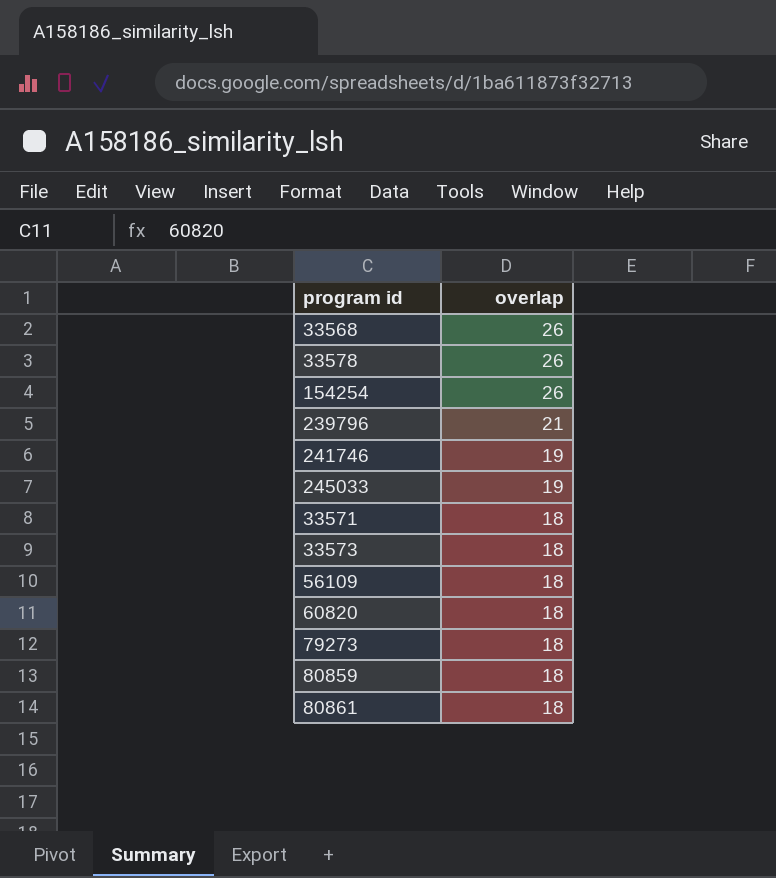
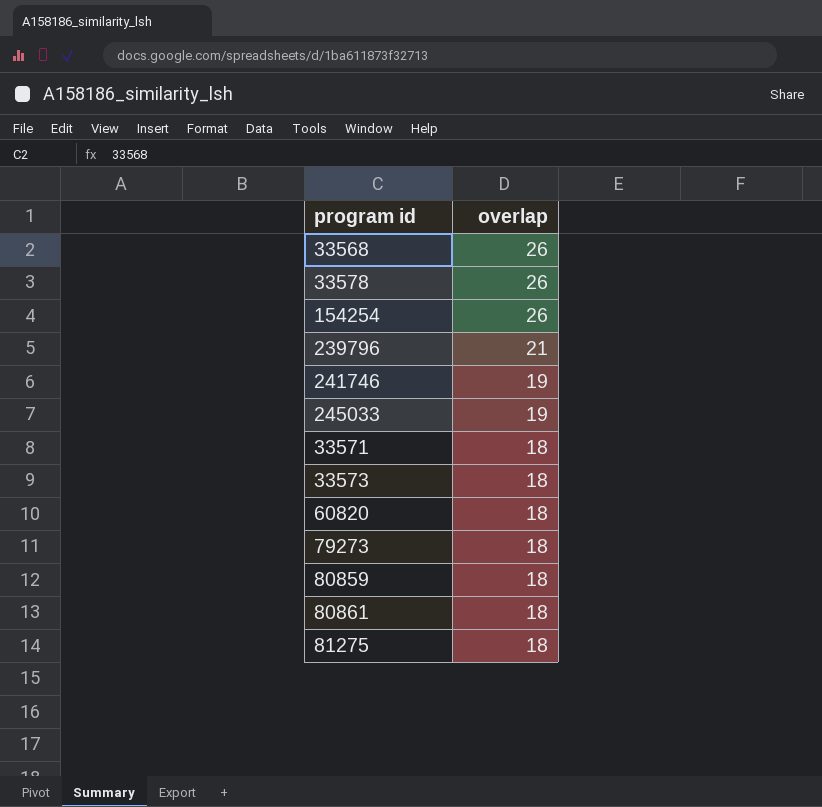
row 56109: 18 -> none
row 81275: none -> 18

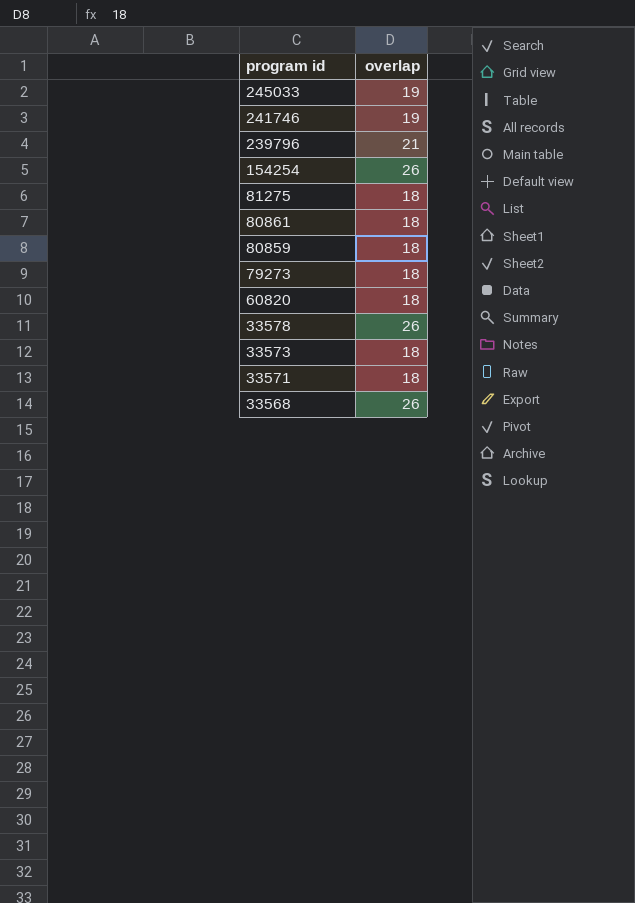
row order: overlap descending -> program id descending

